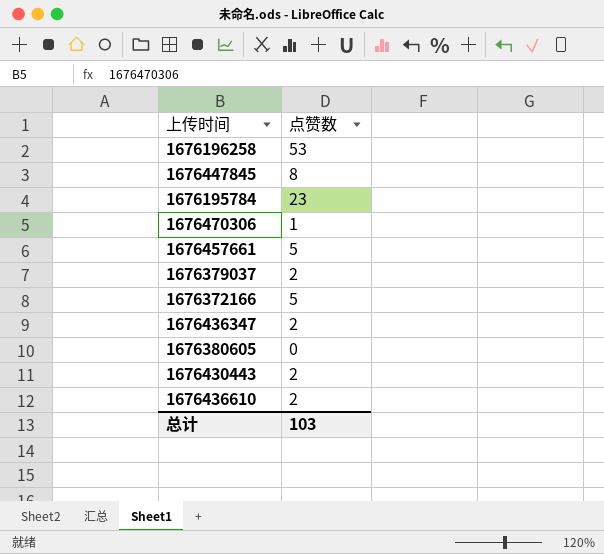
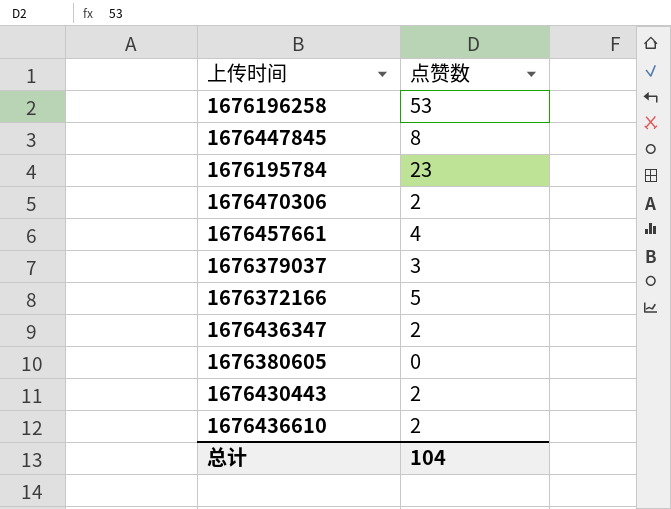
1676470306 | 点赞数: 1 -> 2
1676457661 | 点赞数: 5 -> 4
1676379037 | 点赞数: 2 -> 3
总计 | 点赞数: 103 -> 104

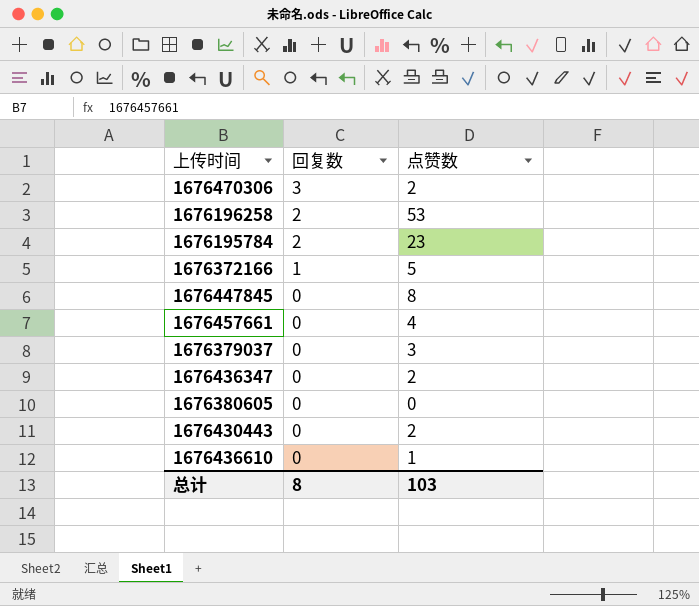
row order: none -> 回复数 descending
column 回复数 | position: none -> 2
1676436610 | 点赞数: 2 -> 1
总计 | 点赞数: 104 -> 103

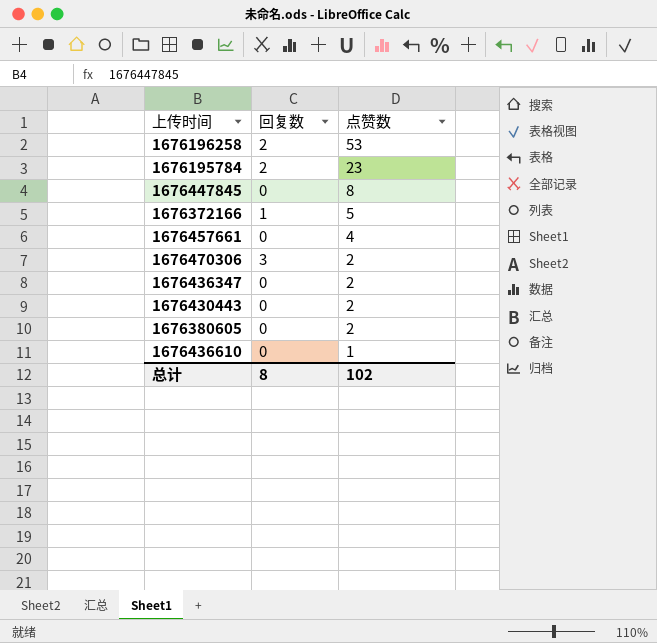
row order: 回复数 descending -> 点赞数 descending
row 1676379037: 0 | 3 -> none
1676380605 | 点赞数: 0 -> 2
总计 | 点赞数: 103 -> 102

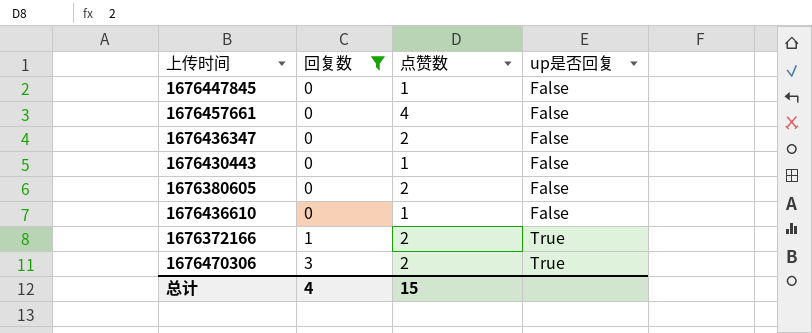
filter: none -> 回复数 != 2
row order: 点赞数 descending -> 回复数 ascending
column up是否回复 | position: none -> 4
1676447845 | 点赞数: 8 -> 1
1676430443 | 点赞数: 2 -> 1
1676372166 | 点赞数: 5 -> 2
总计 | 回复数: 8 -> 4
总计 | 点赞数: 102 -> 15

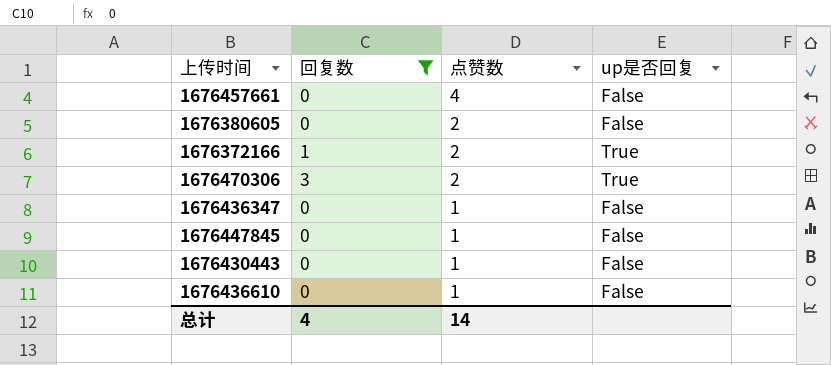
row order: 回复数 ascending -> 点赞数 descending
1676436347 | 点赞数: 2 -> 1
总计 | 点赞数: 15 -> 14

